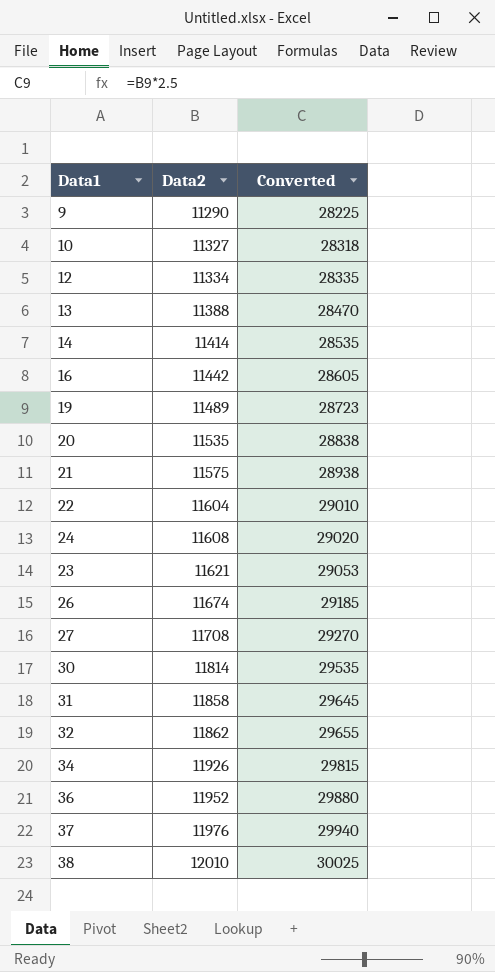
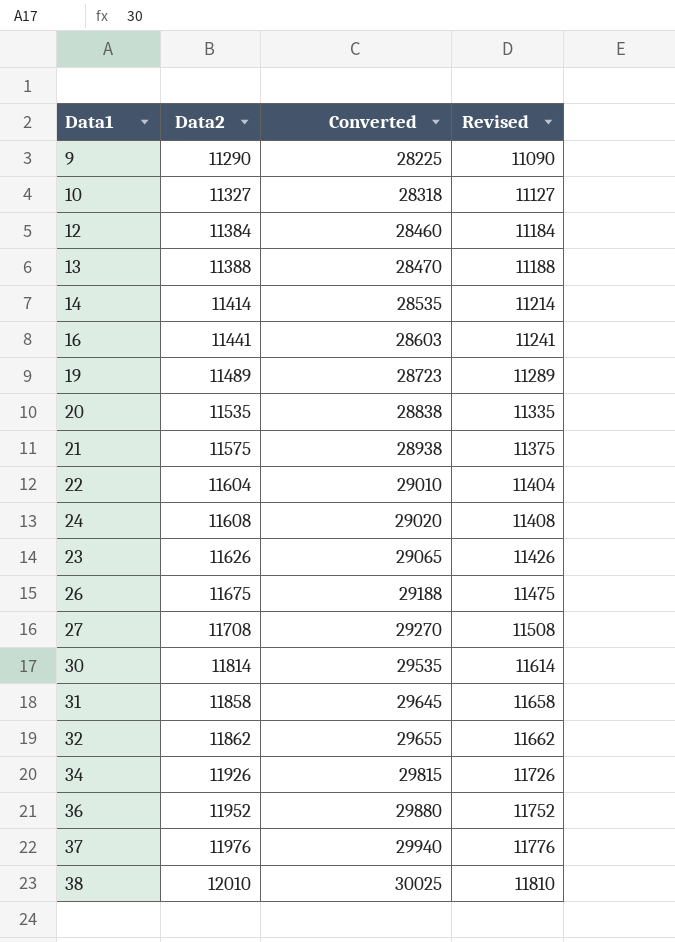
column Revised | formula: none -> [Data2] - 200
12 | Data2: 11334 -> 11384
12 | Converted: 28335 -> 28460
16 | Data2: 11442 -> 11441
16 | Converted: 28605 -> 28603
23 | Data2: 11621 -> 11626
23 | Converted: 29053 -> 29065
26 | Data2: 11674 -> 11675
26 | Converted: 29185 -> 29188

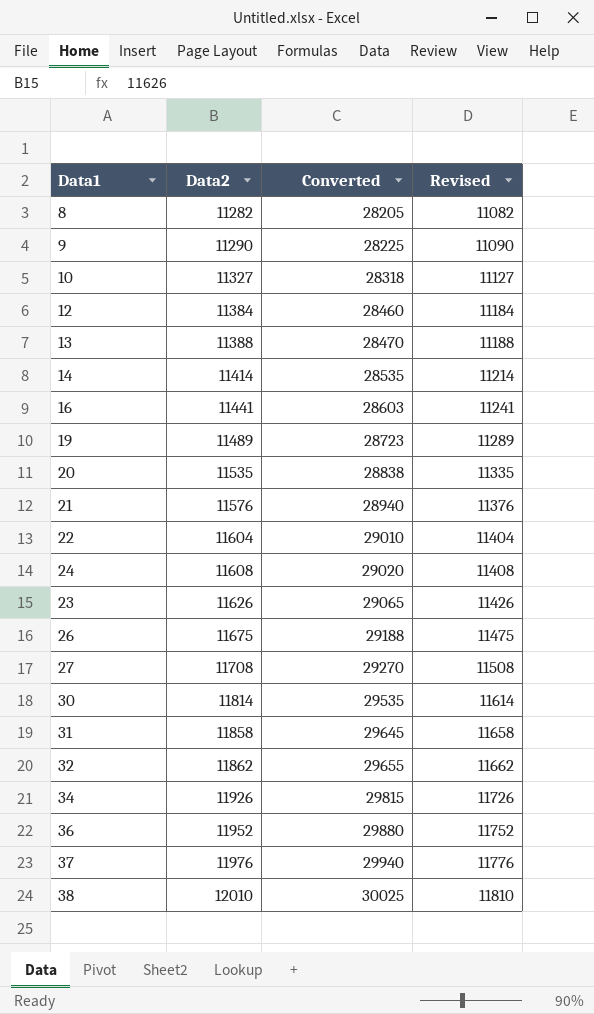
row 8: none -> 11282 | 28205 | 11082
21 | Data2: 11575 -> 11576
21 | Converted: 28938 -> 28940
21 | Revised: 11375 -> 11376

